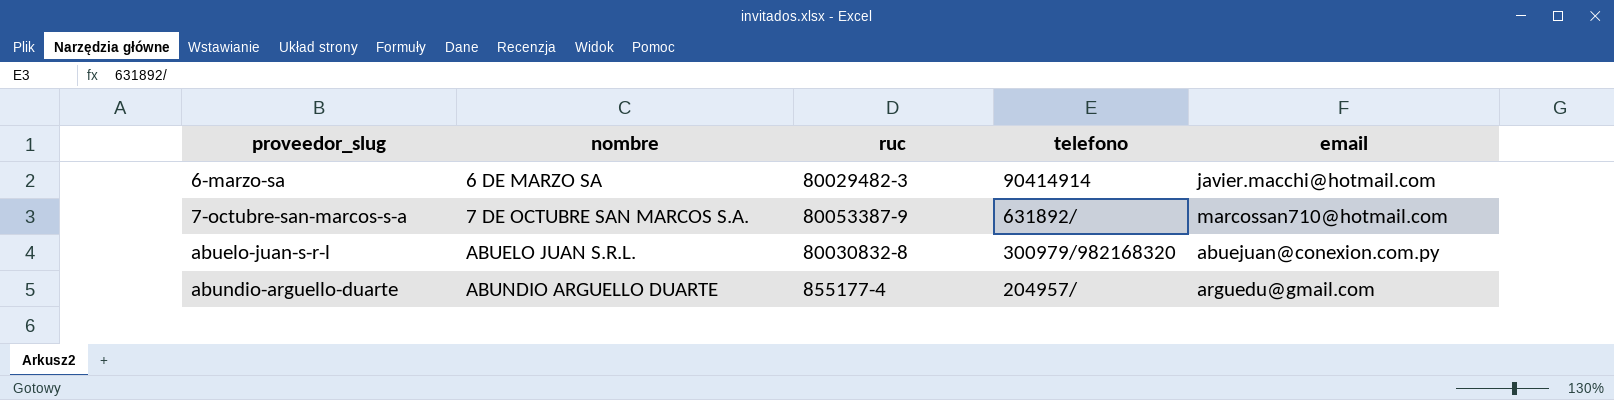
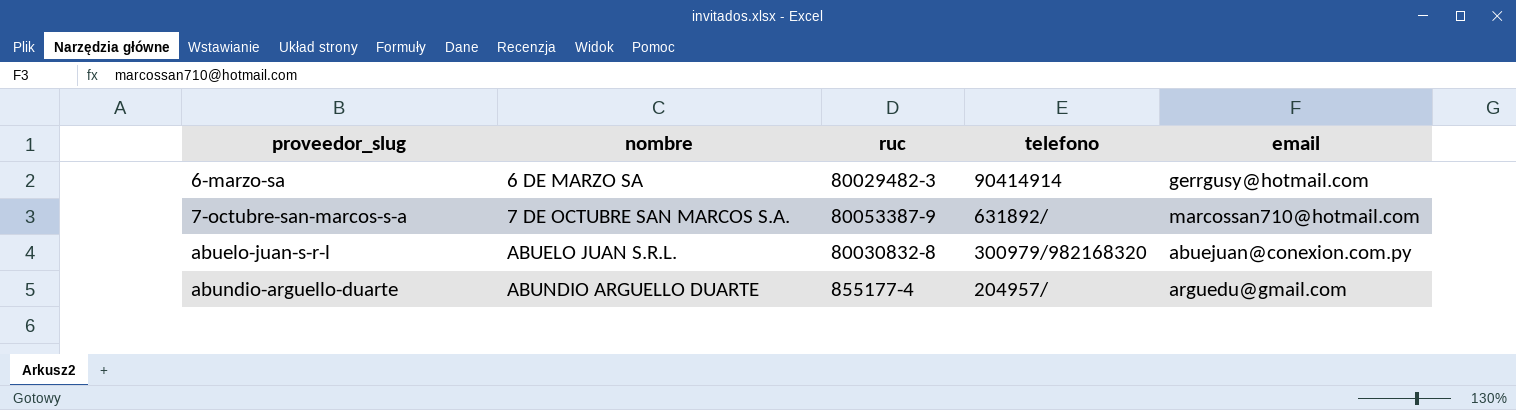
6-marzo-sa | email: javier.macchi@hotmail.com -> gerrgusy@hotmail.com

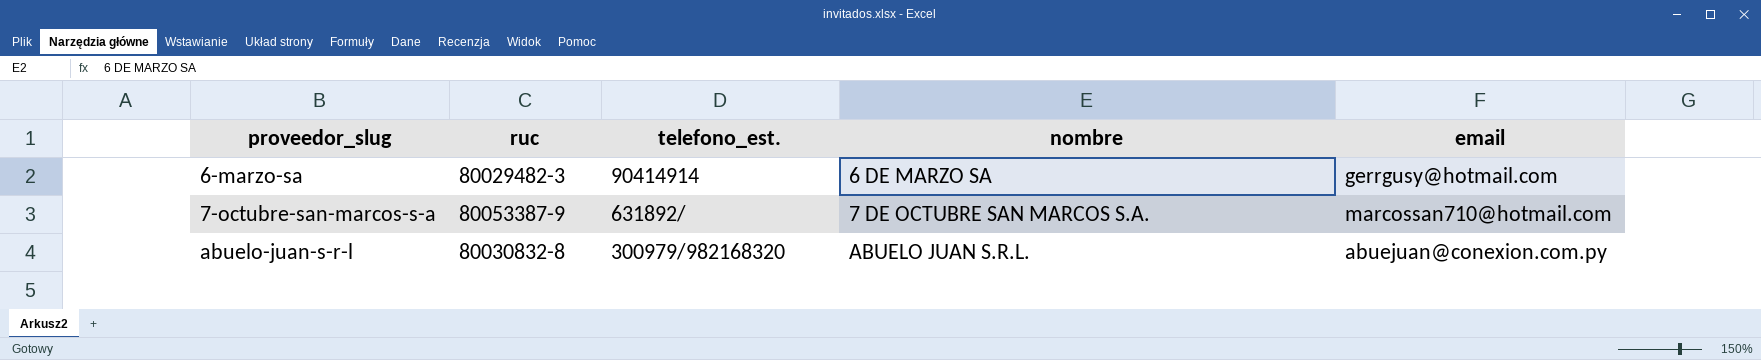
column name: telefono -> telefono_est.
column nombre | position: 2 -> 4
row abundio-arguello-duarte: ABUNDIO ARGUELLO DUARTE | 855177-4 | 204957/ | arguedu@gmail.com -> none

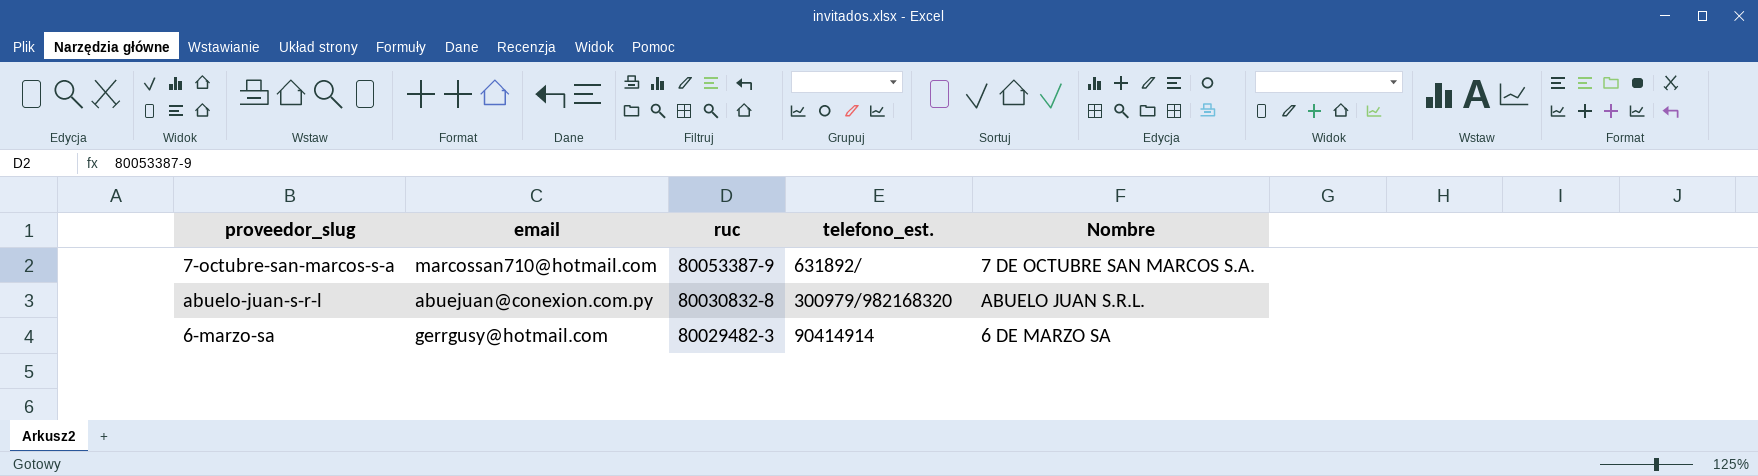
row order: proveedor_slug ascending -> ruc descending
column email | position: 5 -> 2
column name: nombre -> Nombre

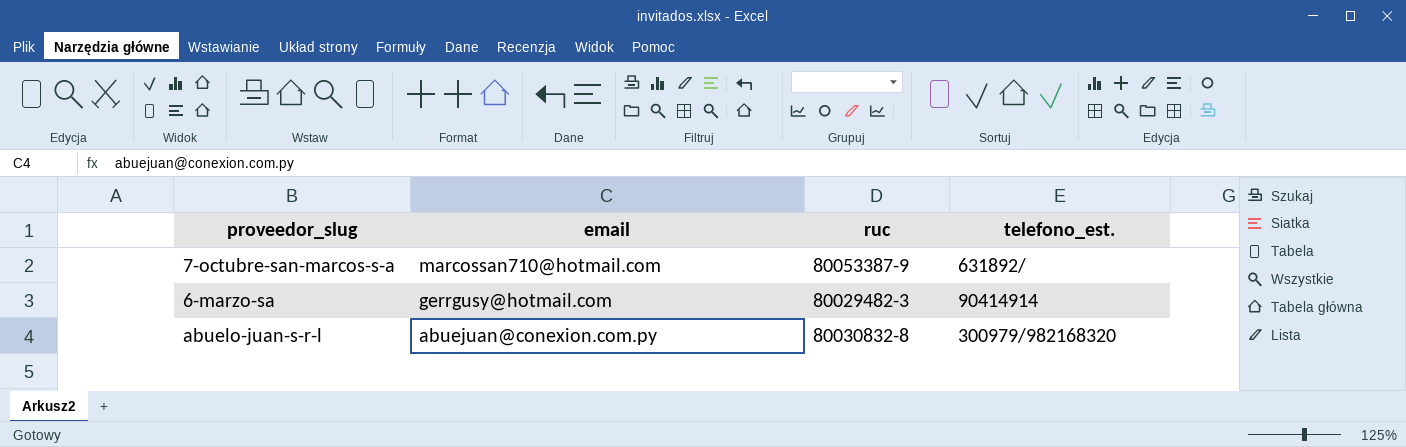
row order: ruc descending -> email descending
column Nombre | position: 5 -> none

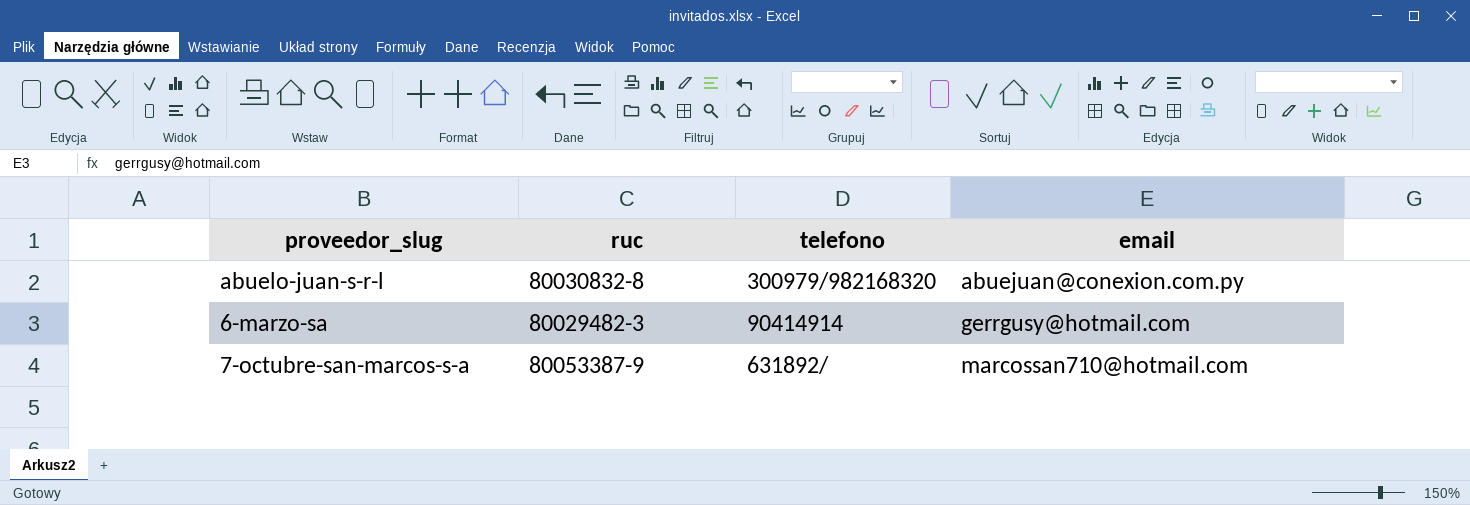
row order: email descending -> email ascending
column name: telefono_est. -> telefono
column email | position: 2 -> 4

